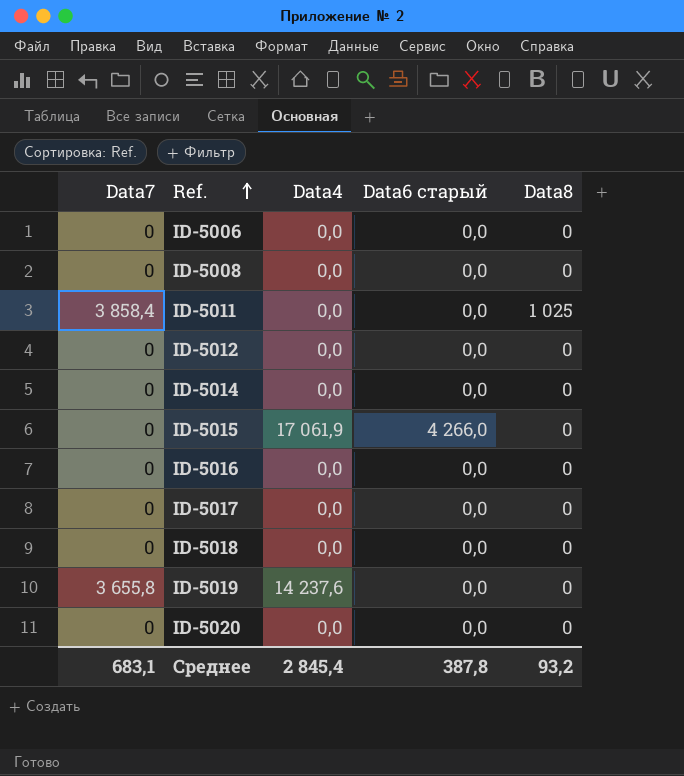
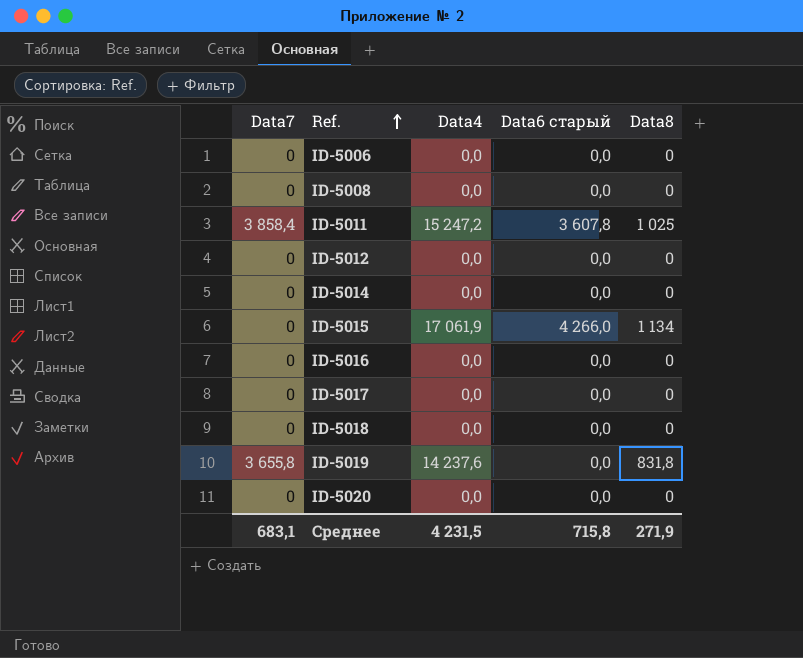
ID-5011 | Data4: 0,0 -> 15 247,2
ID-5011 | Data6 старый: 0,0 -> 3 607,8
ID-5015 | Data8: 0 -> 1 134
ID-5019 | Data8: 0 -> 831,8
Среднее | Data4: 2 845,4 -> 4 231,5
Среднее | Data6 старый: 387,8 -> 715,8
Среднее | Data8: 93,2 -> 271,9

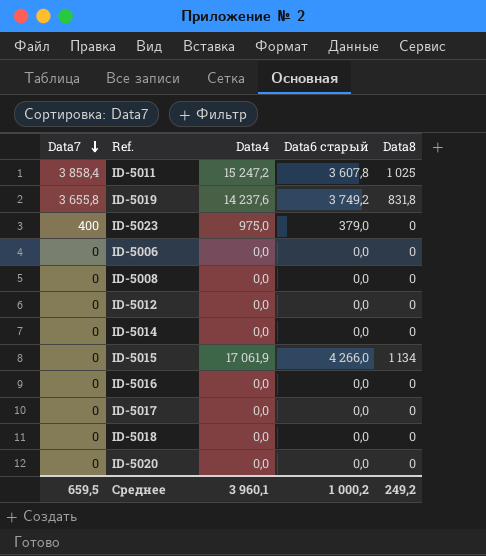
row order: Ref. ascending -> Data7 descending
ID-5019 | Data6 старый: 0,0 -> 3 749,2
row ID-5023: none -> 400 | 975,0 | 379,0 | 0
Среднее | Data7: 683,1 -> 659,5
Среднее | Data4: 4 231,5 -> 3 960,1
Среднее | Data6 старый: 715,8 -> 1 000,2
Среднее | Data8: 271,9 -> 249,2

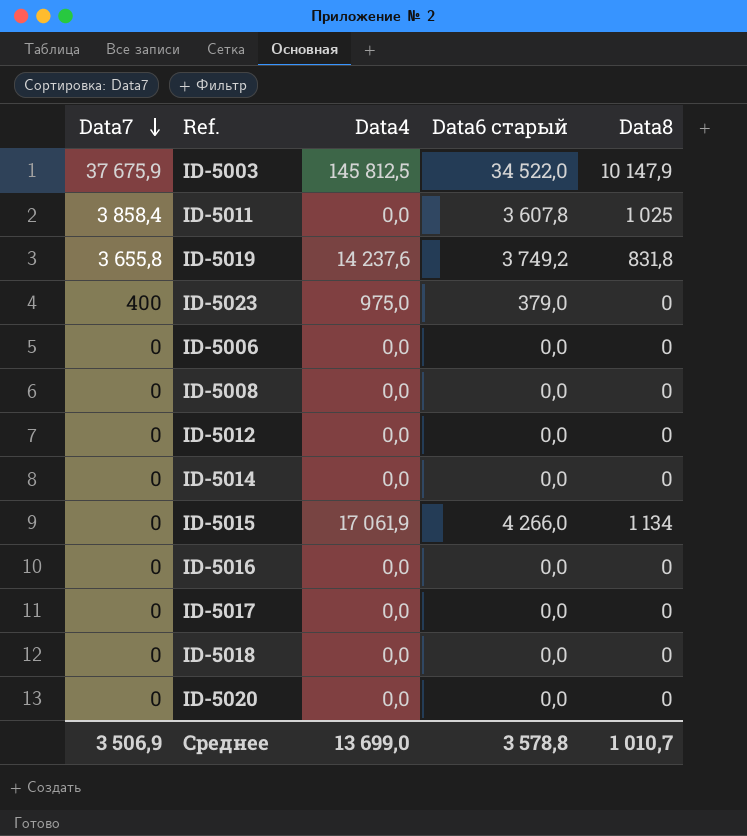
row ID-5003: none -> 37 675,9 | 145 812,5 | 34 522,0 | 10 147,9
ID-5011 | Data4: 15 247,2 -> 0,0
Среднее | Data7: 659,5 -> 3 506,9
Среднее | Data4: 3 960,1 -> 13 699,0
Среднее | Data6 старый: 1 000,2 -> 3 578,8
Среднее | Data8: 249,2 -> 1 010,7

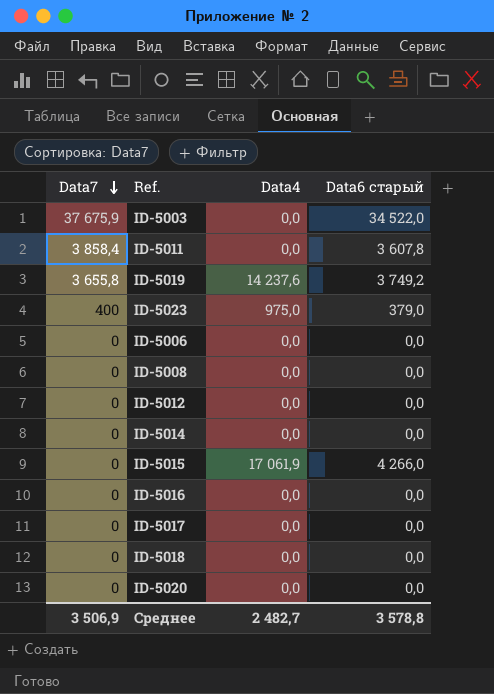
column Data8 | position: 5 -> none
ID-5003 | Data4: 145 812,5 -> 0,0
Среднее | Data4: 13 699,0 -> 2 482,7

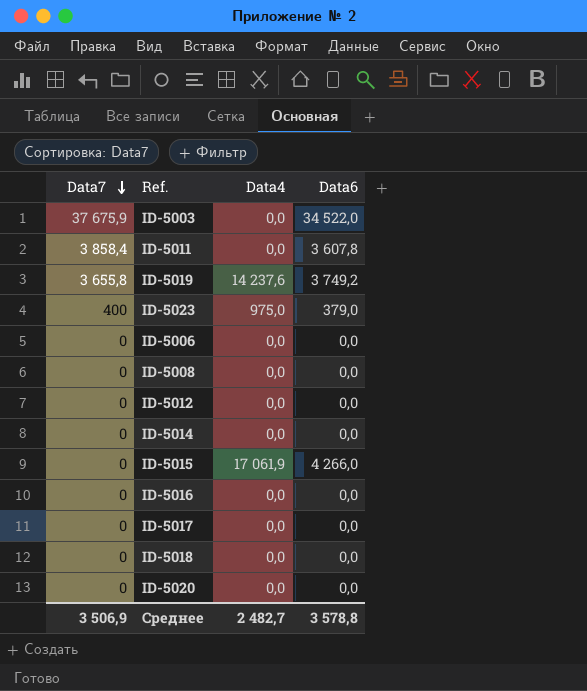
column name: Data6 старый -> Data6

